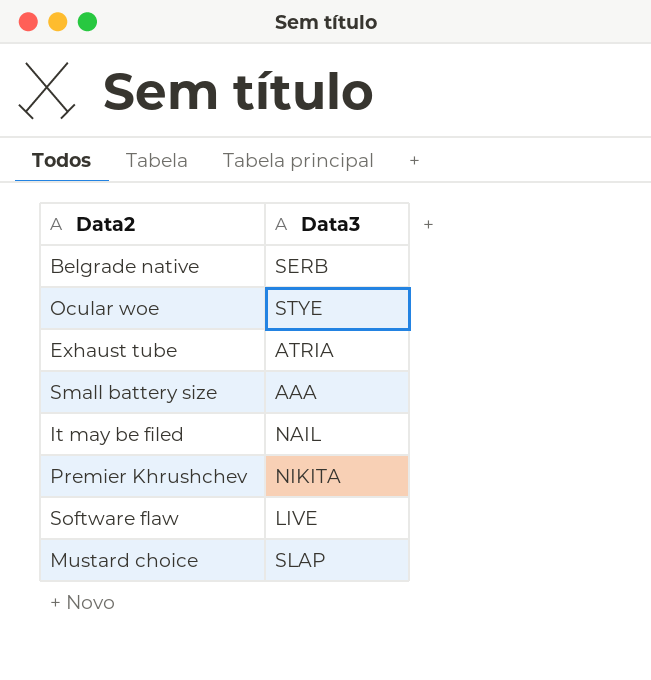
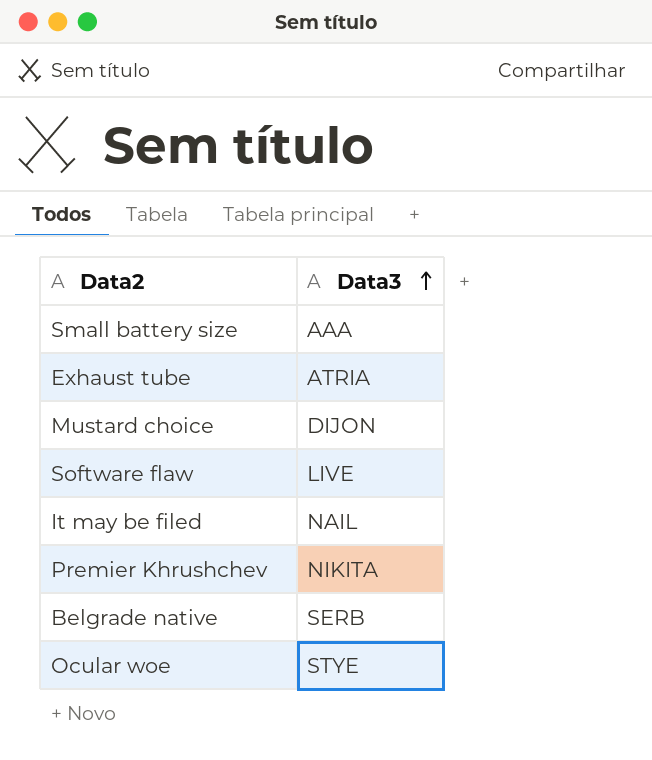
row order: none -> Data3 ascending
Mustard choice | Data3: SLAP -> DIJON

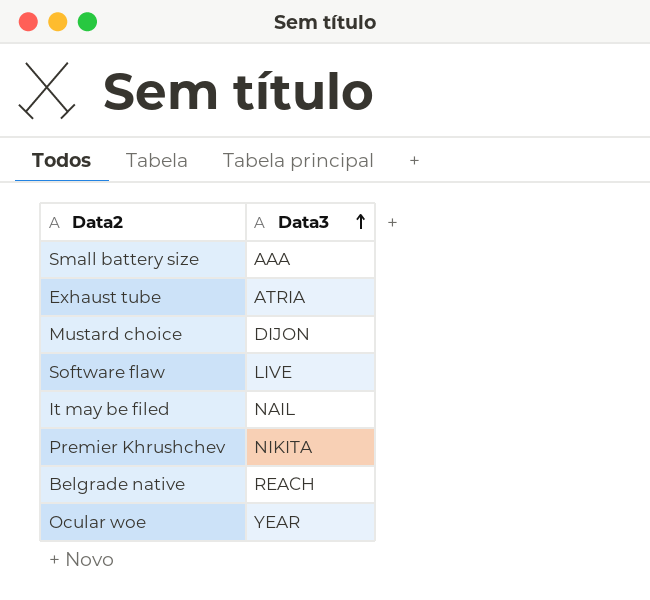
Belgrade native | Data3: SERB -> REACH
Ocular woe | Data3: STYE -> YEAR

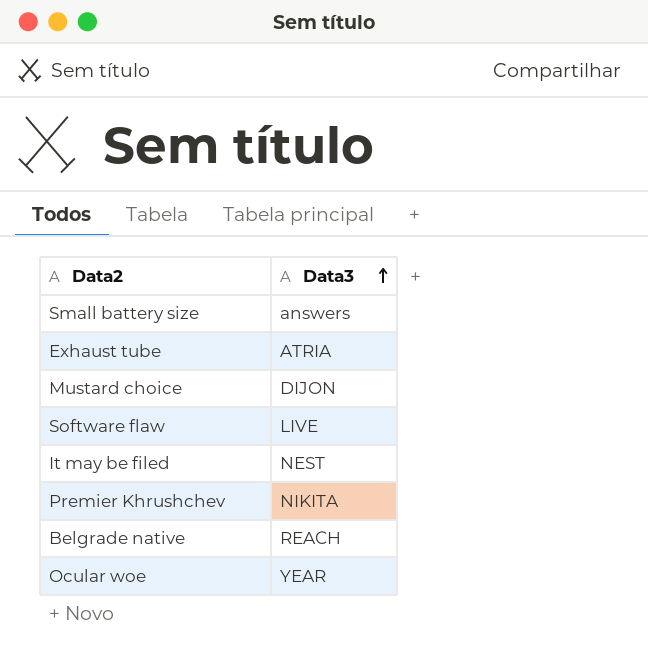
Small battery size | Data3: AAA -> answers
It may be filed | Data3: NAIL -> NEST

